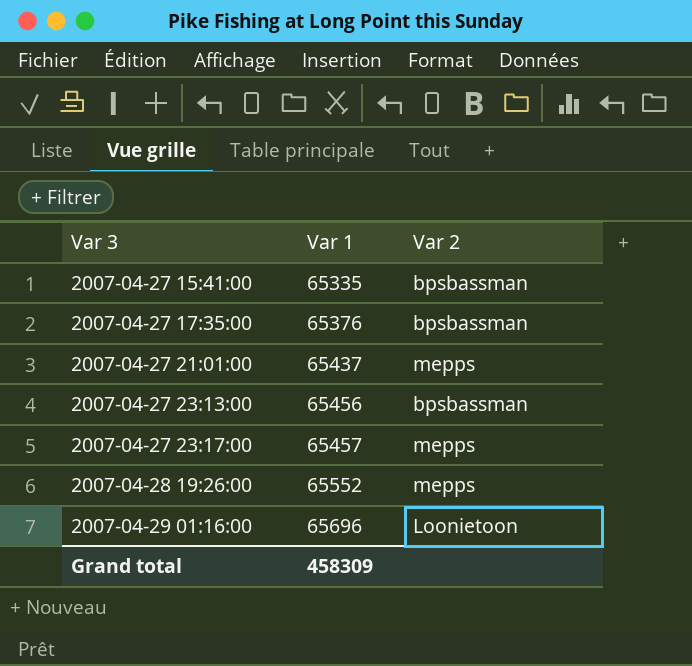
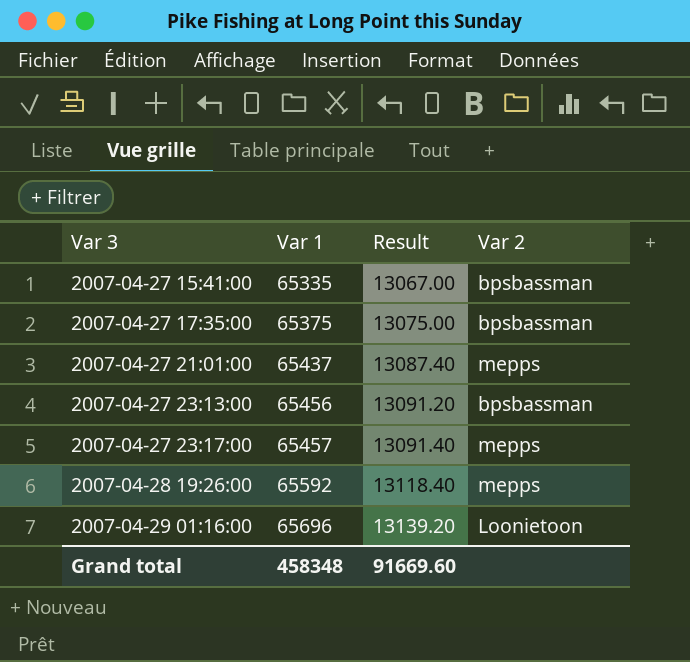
column Result | formula: none -> [Var 1] * 0.2
2007-04-27 17:35:00 | Var 1: 65376 -> 65375
2007-04-28 19:26:00 | Var 1: 65552 -> 65592
Grand total | Var 1: 458309 -> 458348

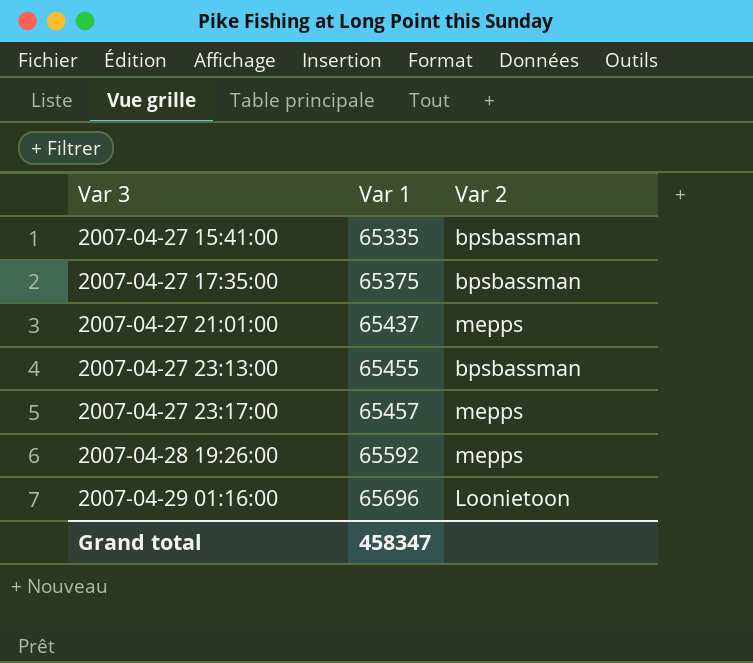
column Result | formula: [Var 1] * 0.2 -> none
2007-04-27 23:13:00 | Var 1: 65456 -> 65455
Grand total | Var 1: 458348 -> 458347

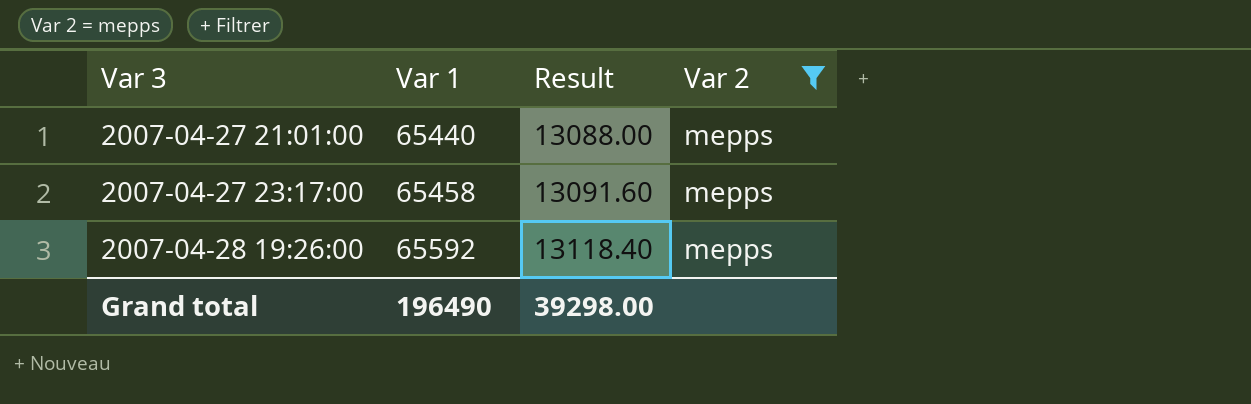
filter: none -> Var 2 = mepps
column Result | formula: none -> [Var 1] * 0.2
2007-04-27 21:01:00 | Var 1: 65437 -> 65440
2007-04-27 23:17:00 | Var 1: 65457 -> 65458
Grand total | Var 1: 458347 -> 196490

